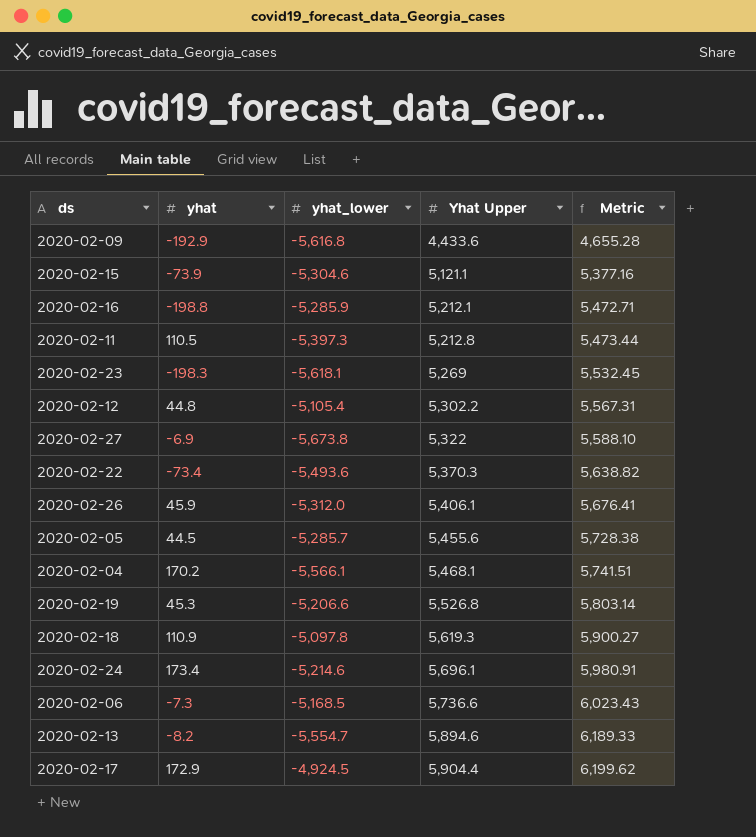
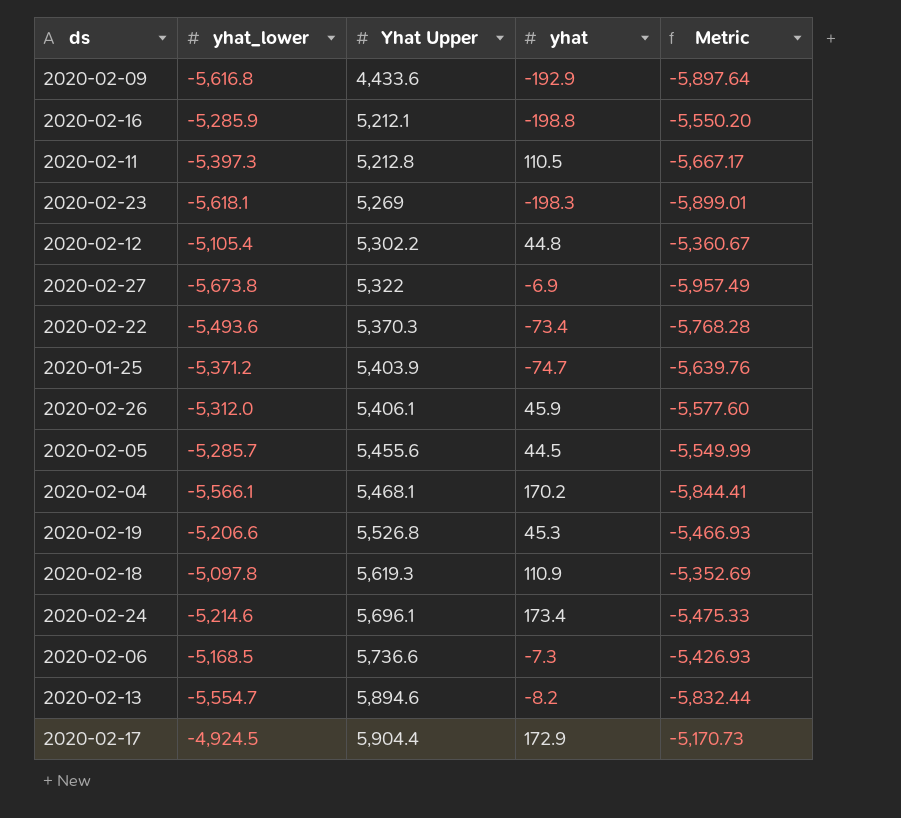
column yhat | position: 2 -> 4
column Metric | formula: [Yhat Upper] * 1.05 -> [yhat_lower] * 1.05
row 2020-02-15: -73.9 | -5,304.6 | 5,121.1 | 5,377.16 -> none
row 2020-01-25: none -> -5,371.2 | 5,403.9 | -74.7 | -5,639.76

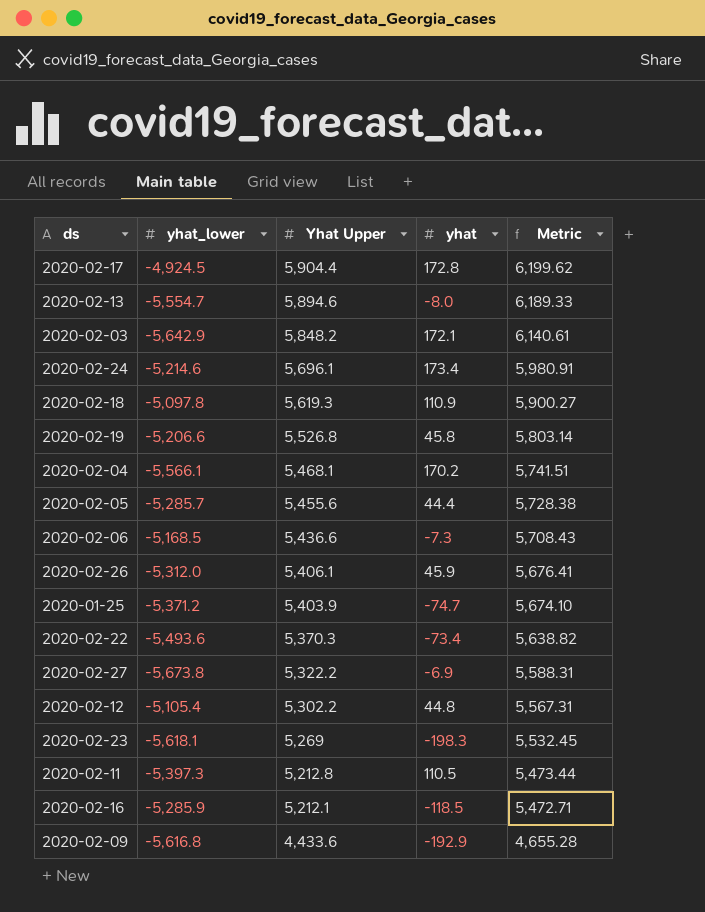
row order: Yhat Upper ascending -> Yhat Upper descending
column Metric | formula: [yhat_lower] * 1.05 -> [Yhat Upper] * 1.05
2020-02-17 | yhat: 172.9 -> 172.8
2020-02-13 | yhat: -8.2 -> -8.0
row 2020-02-03: none -> -5,642.9 | 5,848.2 | 172.1 | 6,140.61
2020-02-19 | yhat: 45.3 -> 45.8
2020-02-05 | yhat: 44.5 -> 44.4
2020-02-06 | Yhat Upper: 5,736.6 -> 5,436.6
2020-02-27 | Yhat Upper: 5,322 -> 5,322.2
2020-02-16 | yhat: -198.8 -> -118.5

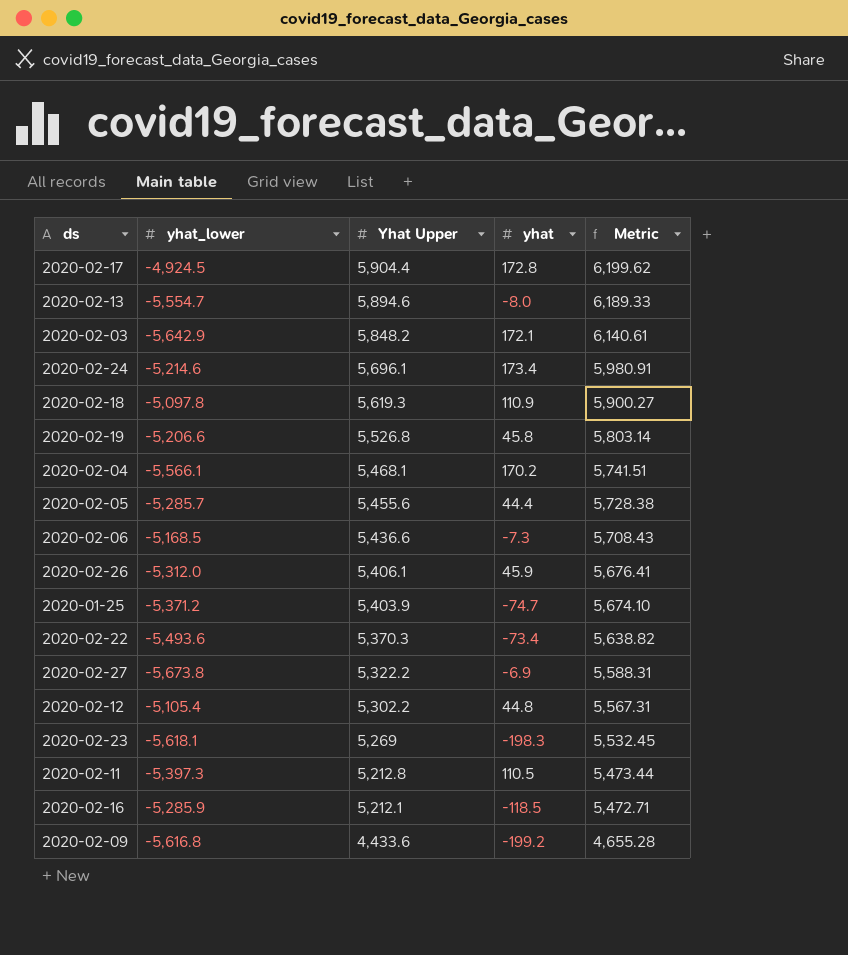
2020-02-09 | yhat: -192.9 -> -199.2

